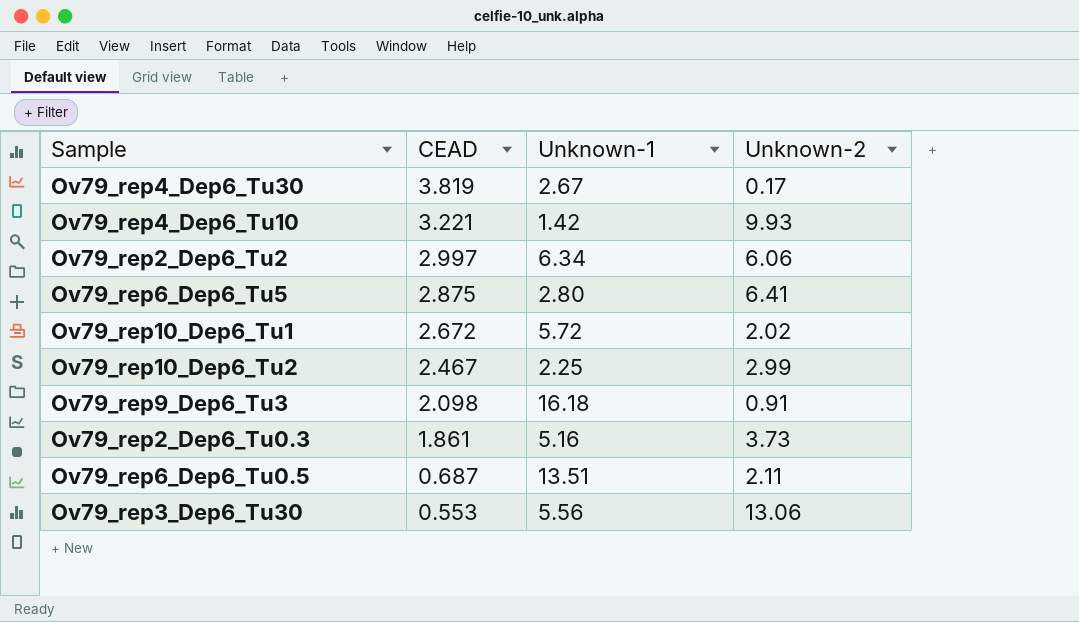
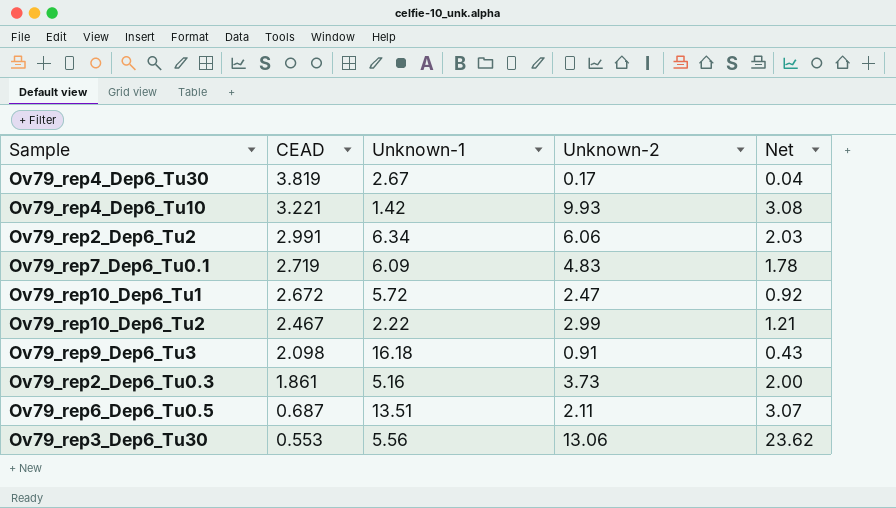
column Net | formula: none -> [Unknown-2] / [CEAD]
row Ov79_rep6_Dep6_Tu5: 2.875 | 2.80 | 6.41 -> none
Ov79_rep2_Dep6_Tu2 | CEAD: 2.997 -> 2.991
row Ov79_rep7_Dep6_Tu0.1: none -> 2.719 | 6.09 | 4.83 | 1.78
Ov79_rep10_Dep6_Tu1 | Unknown-2: 2.02 -> 2.47
Ov79_rep10_Dep6_Tu2 | Unknown-1: 2.25 -> 2.22

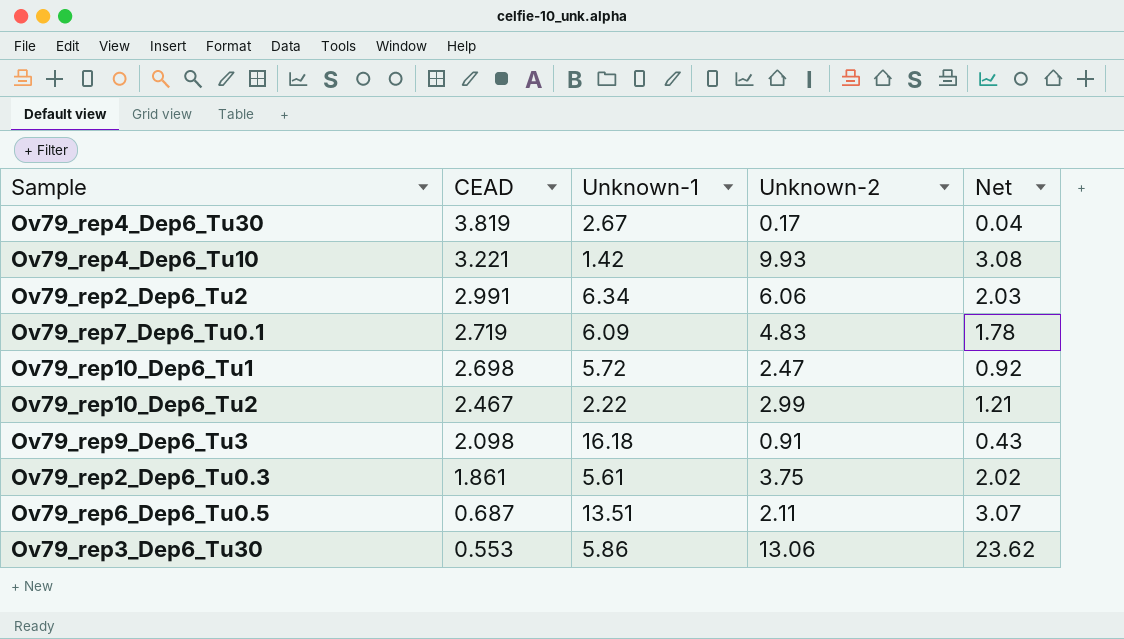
Ov79_rep10_Dep6_Tu1 | CEAD: 2.672 -> 2.698
Ov79_rep2_Dep6_Tu0.3 | Unknown-1: 5.16 -> 5.61
Ov79_rep2_Dep6_Tu0.3 | Unknown-2: 3.73 -> 3.75
Ov79_rep2_Dep6_Tu0.3 | Net: 2.00 -> 2.02
Ov79_rep3_Dep6_Tu30 | Unknown-1: 5.56 -> 5.86

